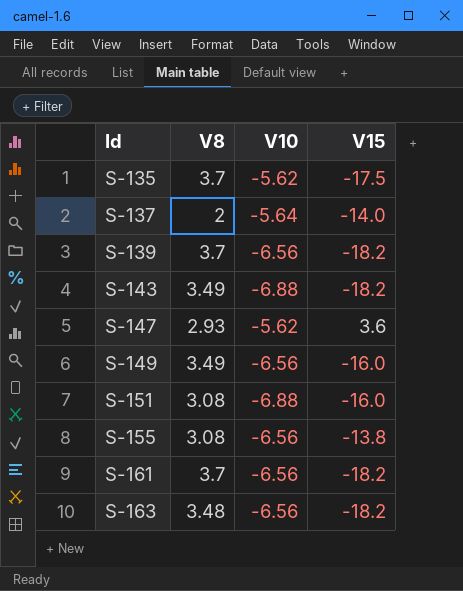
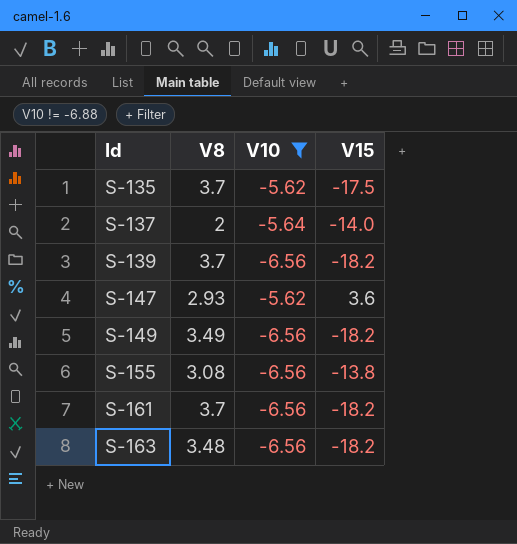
filter: none -> V10 != -6.88
S-149 | V15: -16.0 -> -18.2

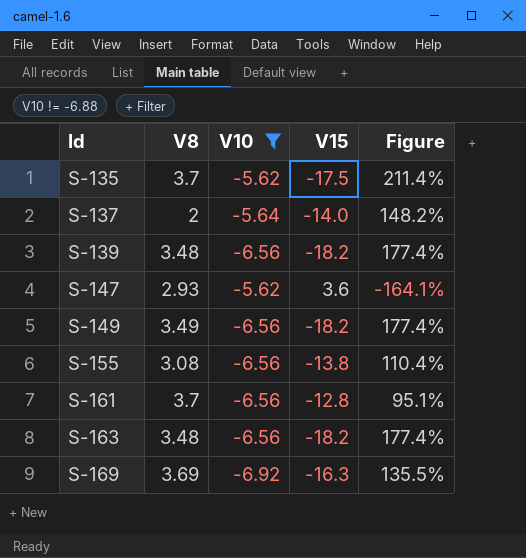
column Figure | formula: none -> ([V15] - [V10]) / [V10]
S-139 | V8: 3.7 -> 3.48
S-161 | V15: -18.2 -> -12.8
row S-169: none -> 3.69 | -6.92 | -16.3 | 135.5%

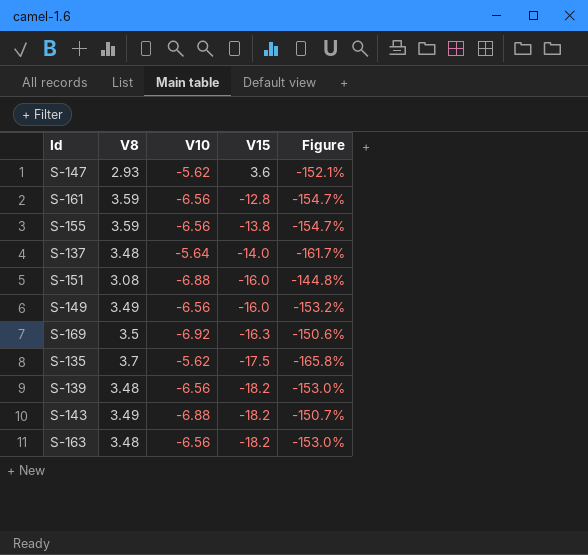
filter: V10 != -6.88 -> none
row order: Id ascending -> V15 descending
column Figure | formula: ([V15] - [V10]) / [V10] -> ([V8] - [V10]) / [V10]
S-161 | V8: 3.7 -> 3.59
S-155 | V8: 3.08 -> 3.59
S-137 | V8: 2 -> 3.48
S-149 | V15: -18.2 -> -16.0
S-169 | V8: 3.69 -> 3.5

